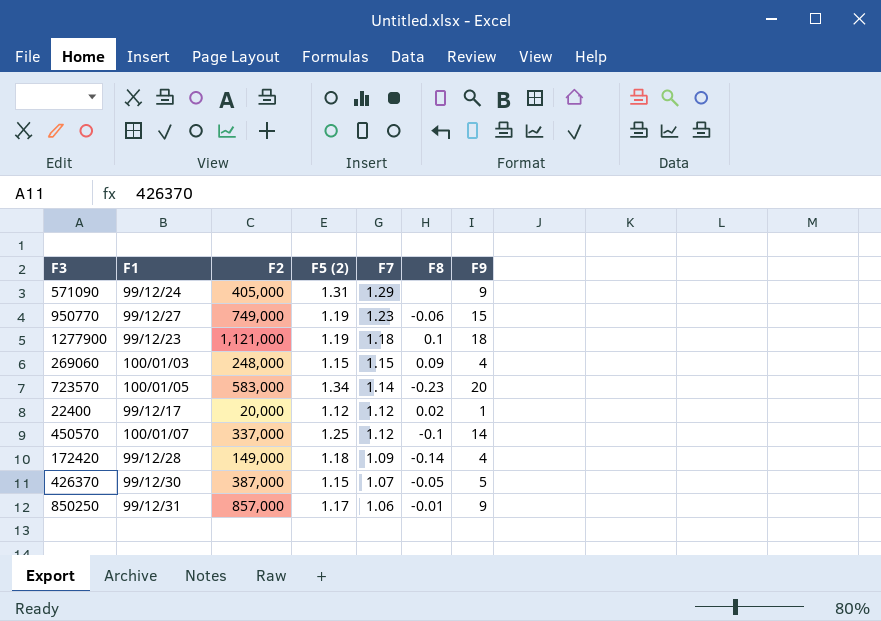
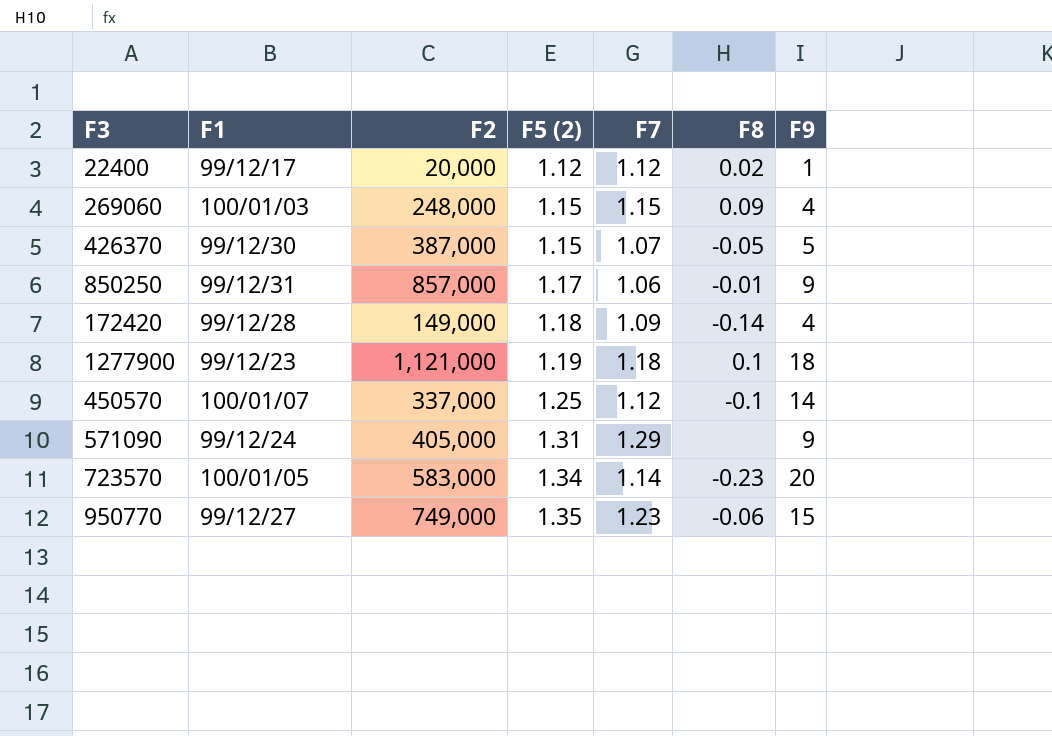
row order: F7 descending -> F5 (2) ascending
950770 | F5 (2): 1.19 -> 1.35

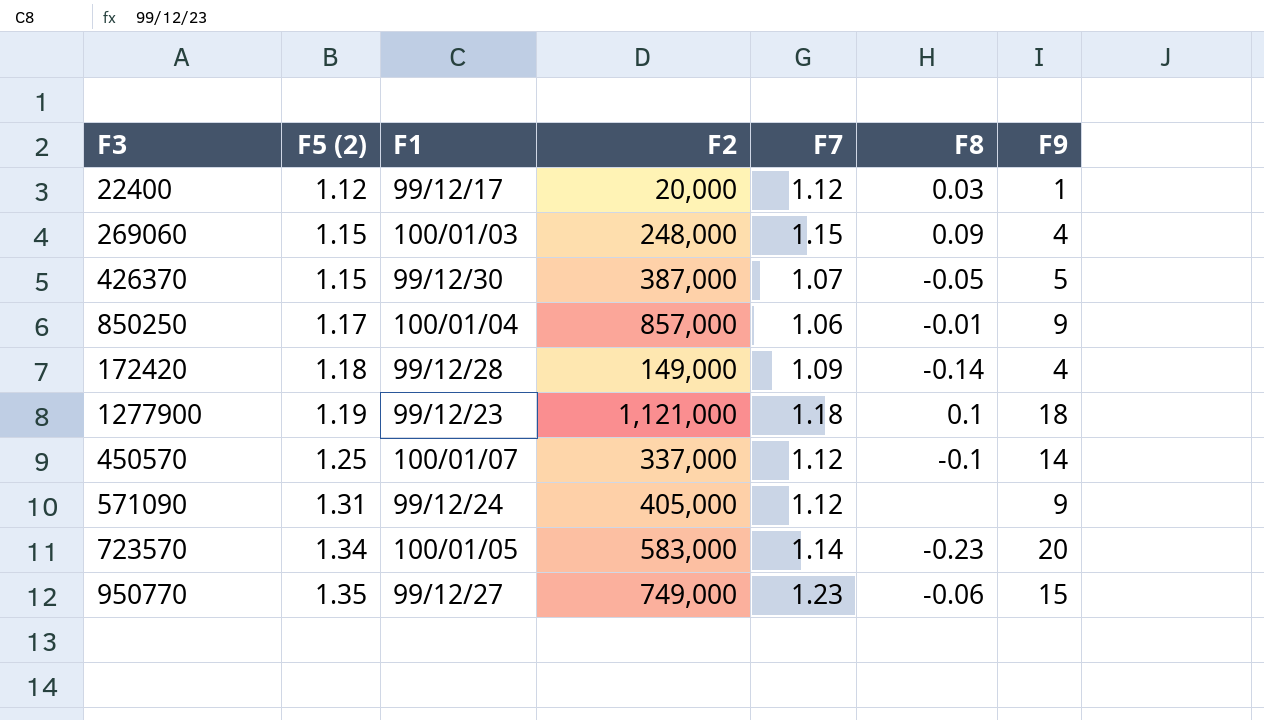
column F5 (2) | position: 4 -> 2
22400 | F8: 0.02 -> 0.03
850250 | F1: 99/12/31 -> 100/01/04
571090 | F7: 1.29 -> 1.12

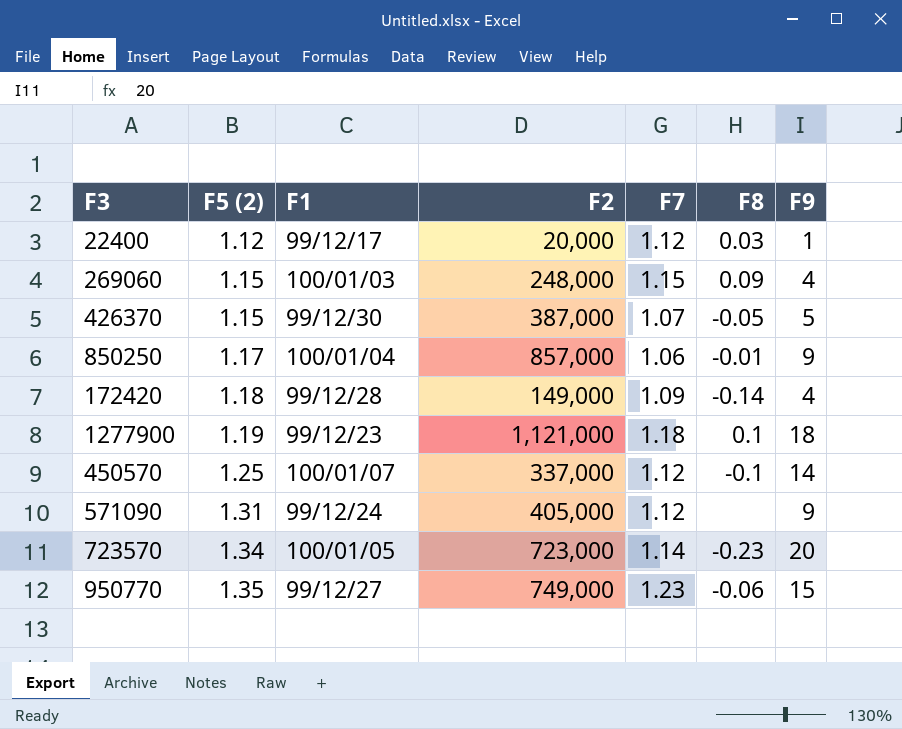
723570 | F2: 583,000 -> 723,000

